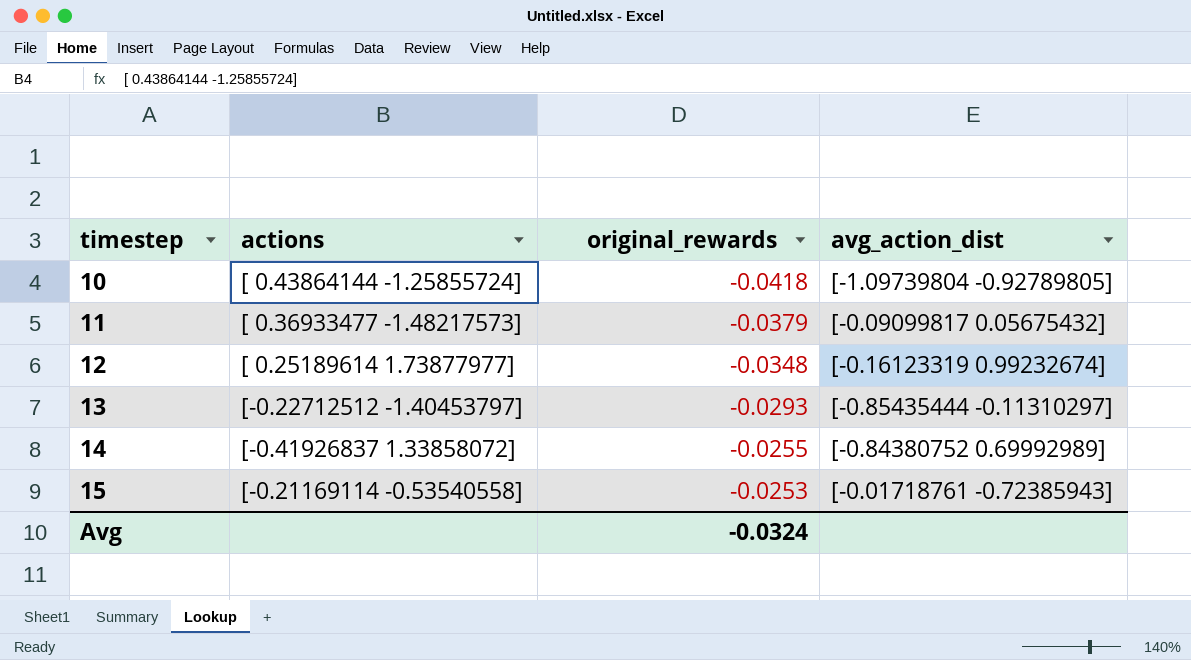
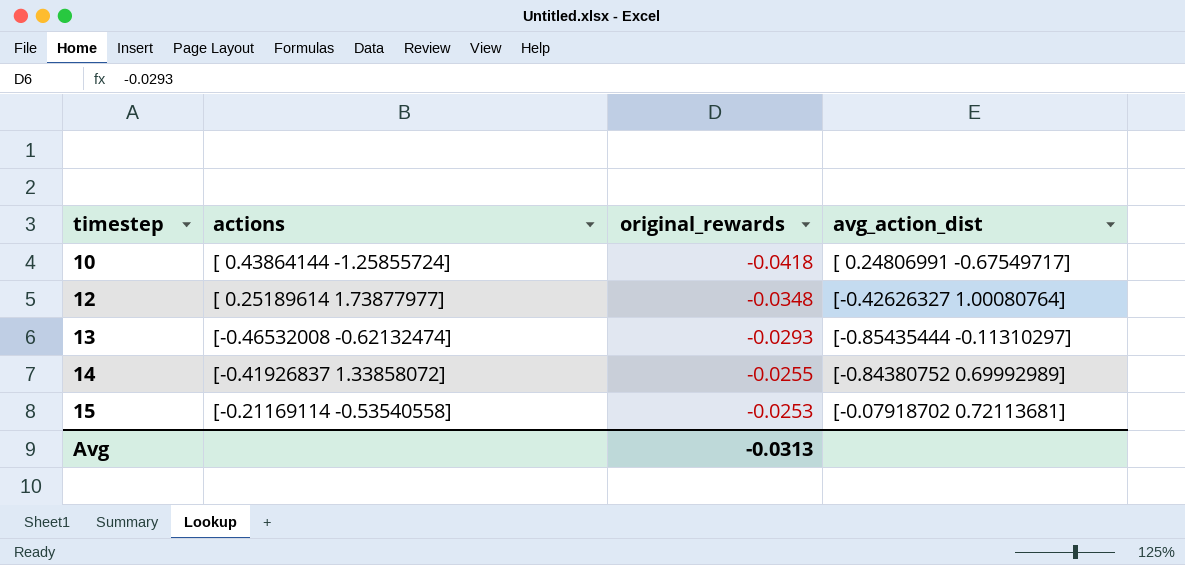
row 11: [ 0.36933477 -1.48217573] | -0.0379 | [-0.09099817 0.05675432] -> none
10 | avg_action_dist: [-1.09739804 -0.92789805] -> [ 0.24806991 -0.67549717]
12 | avg_action_dist: [-0.16123319 0.99232674] -> [-0.42626327 1.00080764]
13 | actions: [-0.22712512 -1.40453797] -> [-0.46532008 -0.62132474]
15 | avg_action_dist: [-0.01718761 -0.72385943] -> [-0.07918702 0.72113681]
Avg | original_rewards: -0.0324 -> -0.0313

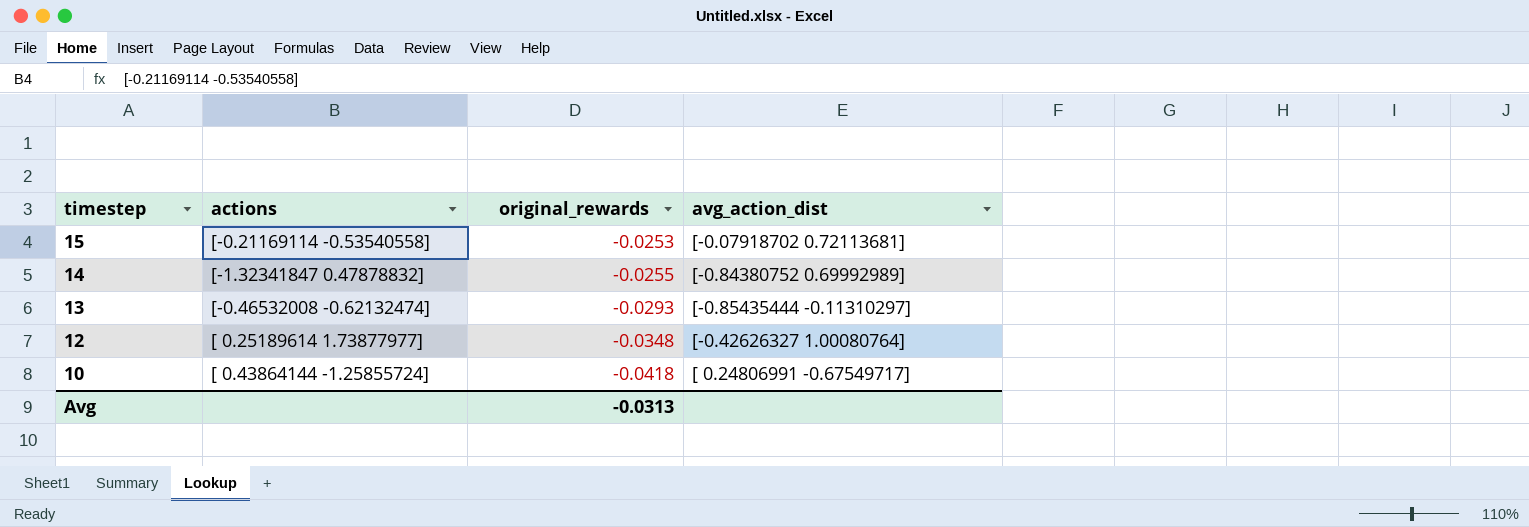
row order: timestep ascending -> timestep descending
14 | actions: [-0.41926837 1.33858072] -> [-1.32341847 0.47878832]

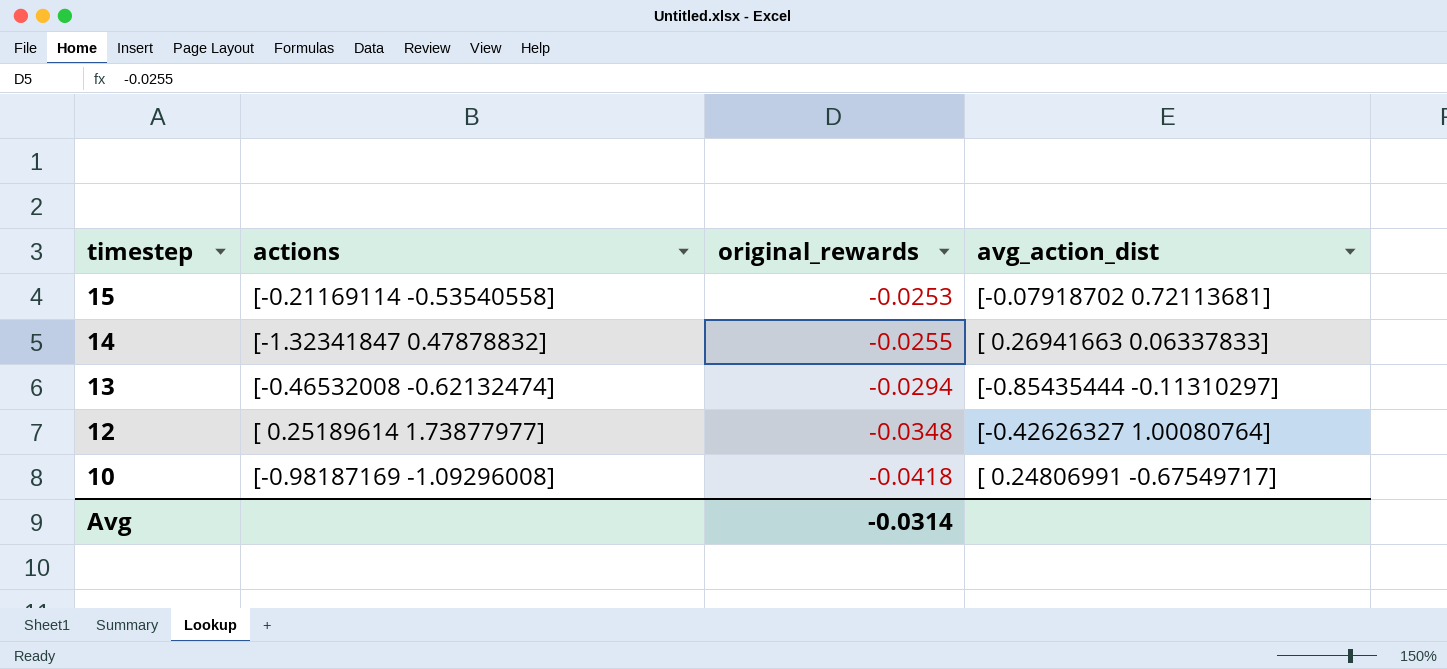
14 | avg_action_dist: [-0.84380752 0.69992989] -> [ 0.26941663 0.06337833]
13 | original_rewards: -0.0293 -> -0.0294
10 | actions: [ 0.43864144 -1.25855724] -> [-0.98187169 -1.09296008]
Avg | original_rewards: -0.0313 -> -0.0314

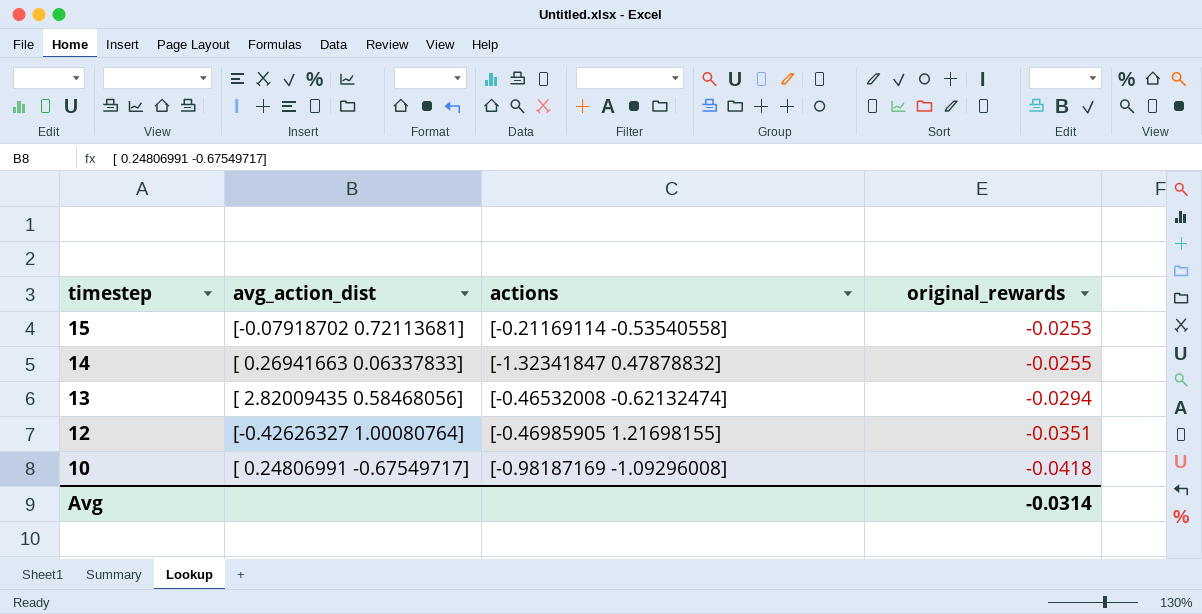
column avg_action_dist | position: 4 -> 2
13 | avg_action_dist: [-0.85435444 -0.11310297] -> [ 2.82009435 0.58468056]
12 | actions: [ 0.25189614 1.73877977] -> [-0.46985905 1.21698155]
12 | original_rewards: -0.0348 -> -0.0351

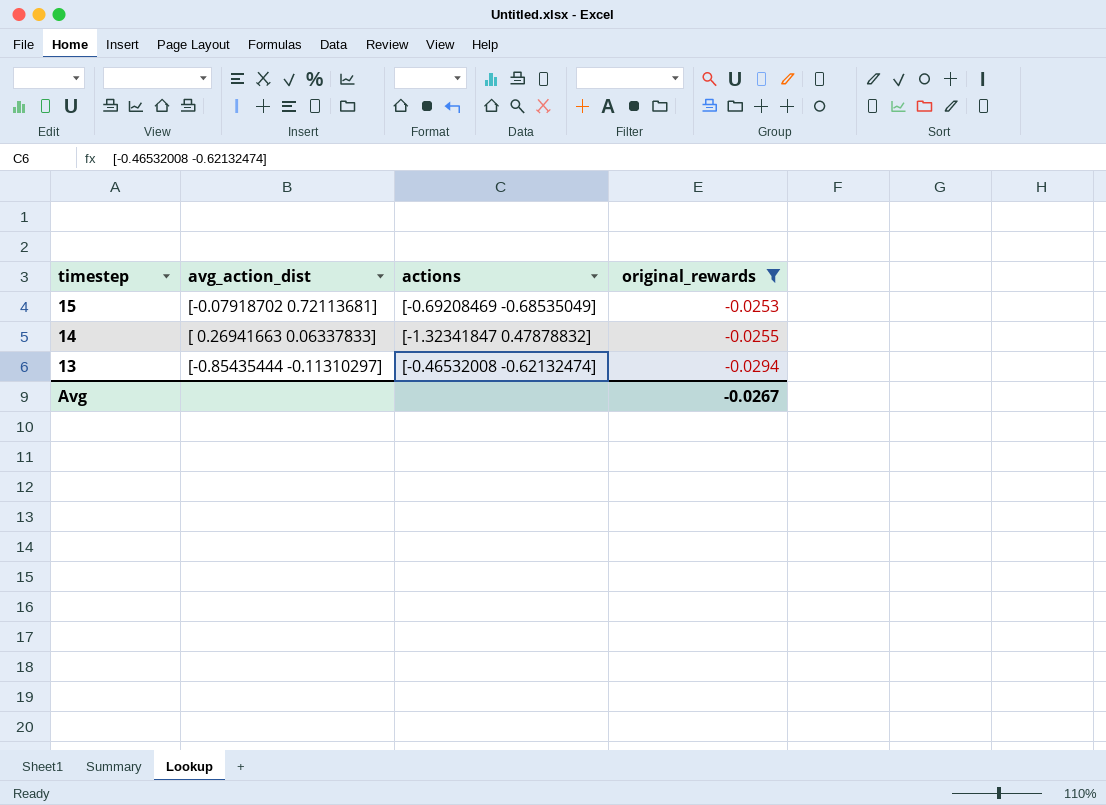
filter: none -> original_rewards >= -0.0294
15 | actions: [-0.21169114 -0.53540558] -> [-0.69208469 -0.68535049]
13 | avg_action_dist: [ 2.82009435 0.58468056] -> [-0.85435444 -0.11310297]
Avg | original_rewards: -0.0314 -> -0.0267

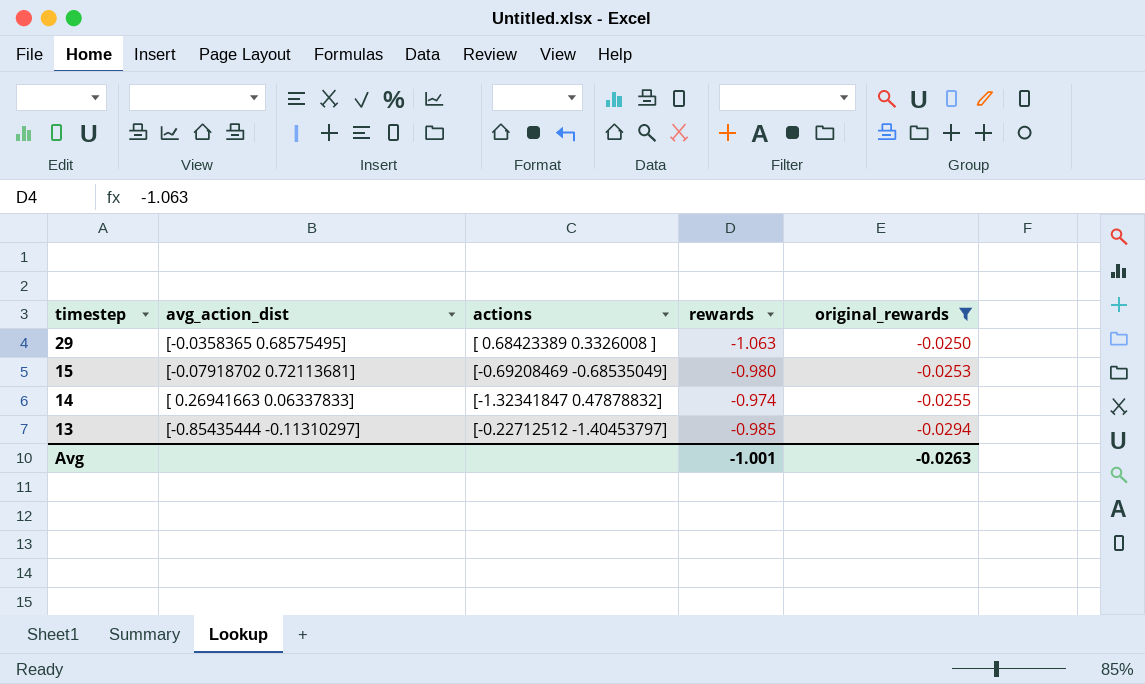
column rewards | position: none -> 4
row 29: none -> [-0.0358365 0.68575495] | [ 0.68423389 0.3326008 ] | -1.063 | -0.0250
13 | actions: [-0.46532008 -0.62132474] -> [-0.22712512 -1.40453797]
Avg | original_rewards: -0.0267 -> -0.0263

